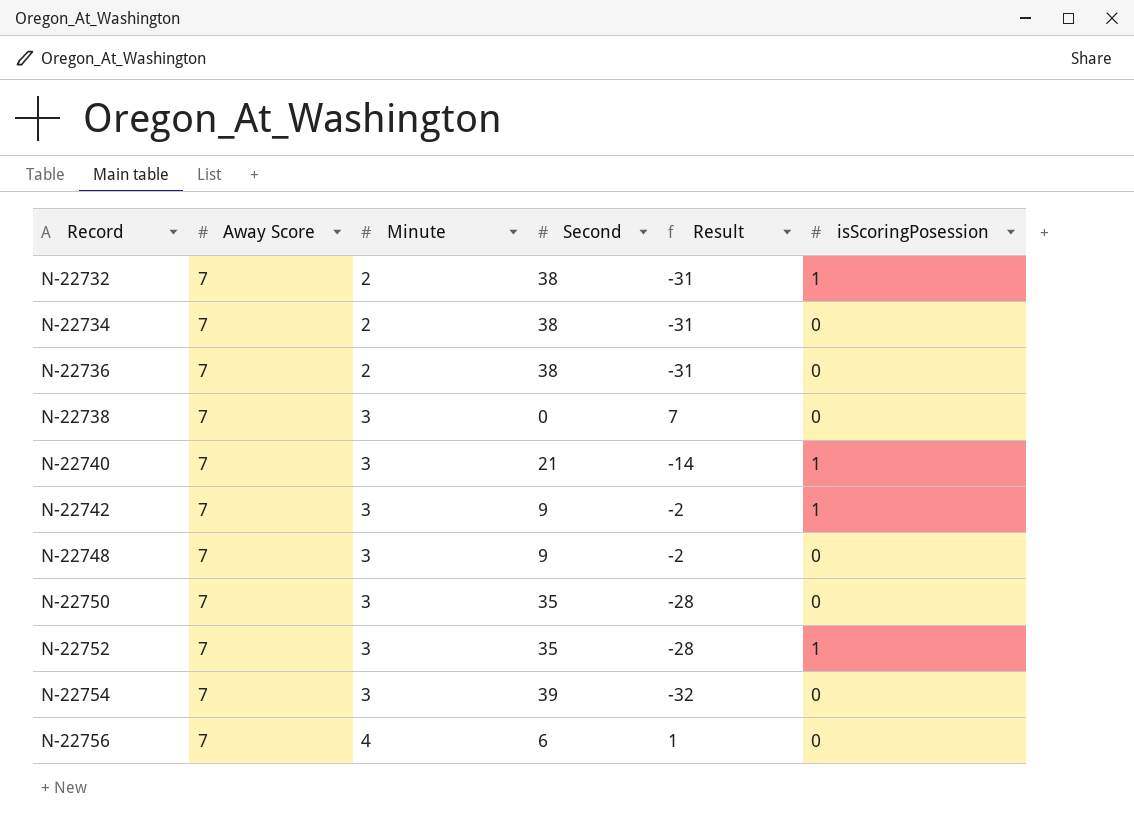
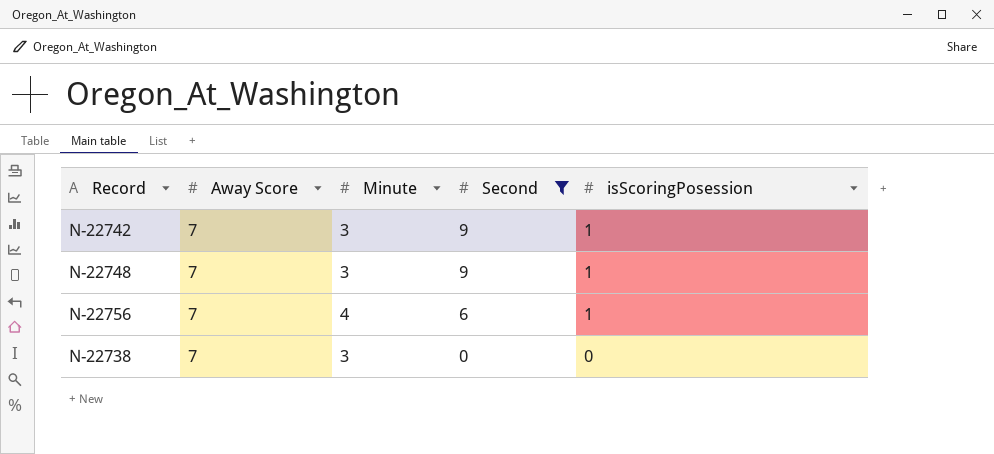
filter: none -> Second <= 9
row order: Record ascending -> Second descending
column Result | formula: [Away Score] - [Second] -> none
N-22748 | isScoringPosession: 0 -> 1
N-22756 | isScoringPosession: 0 -> 1

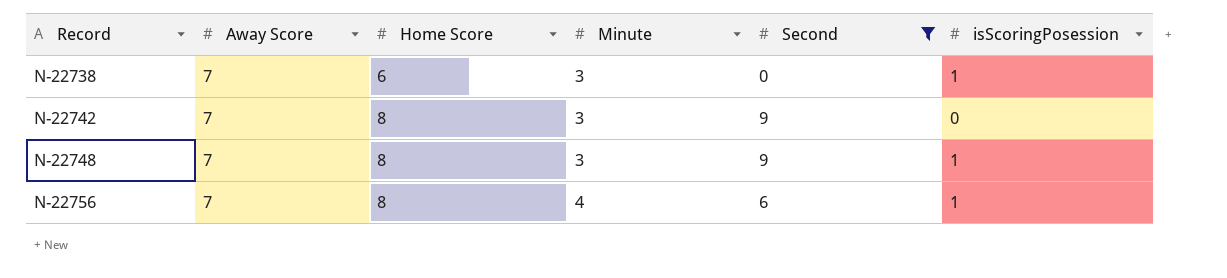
row order: Second descending -> Record ascending
column Home Score | position: none -> 3
N-22738 | isScoringPosession: 0 -> 1
N-22742 | isScoringPosession: 1 -> 0

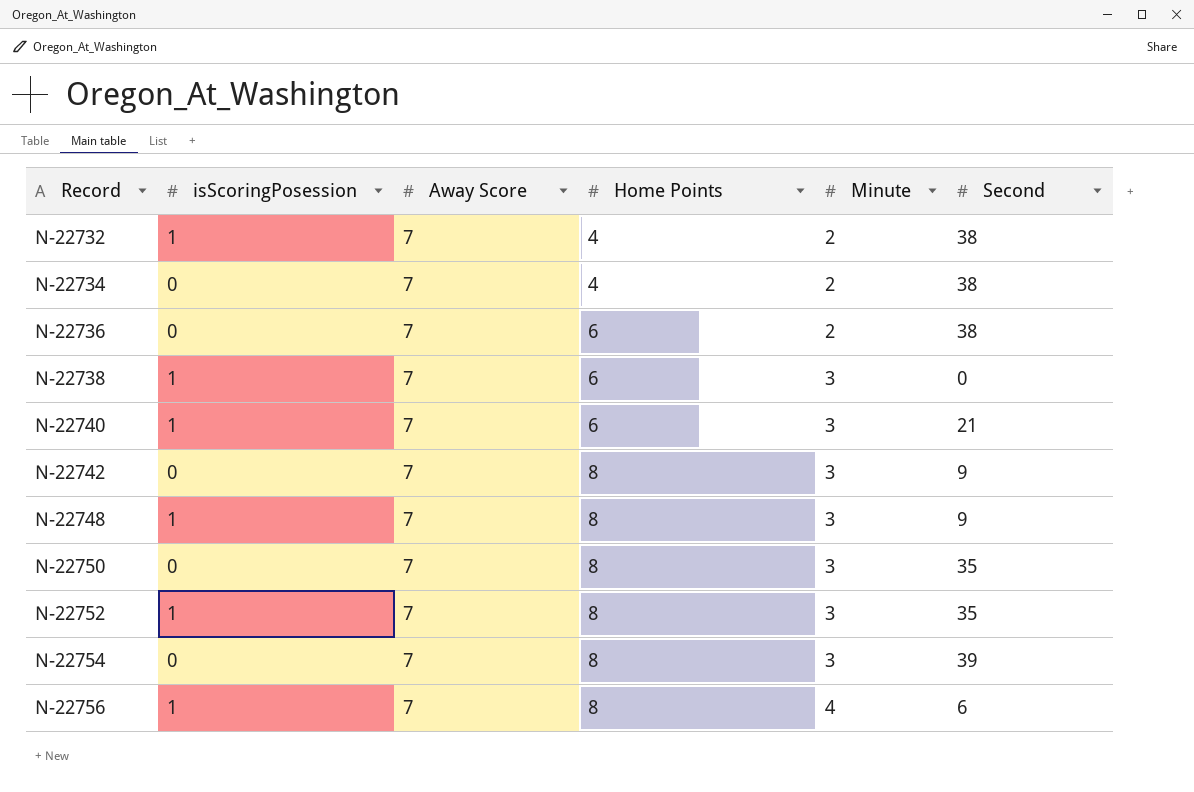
filter: Second <= 9 -> none
column isScoringPosession | position: 6 -> 2
column name: Home Score -> Home Points

